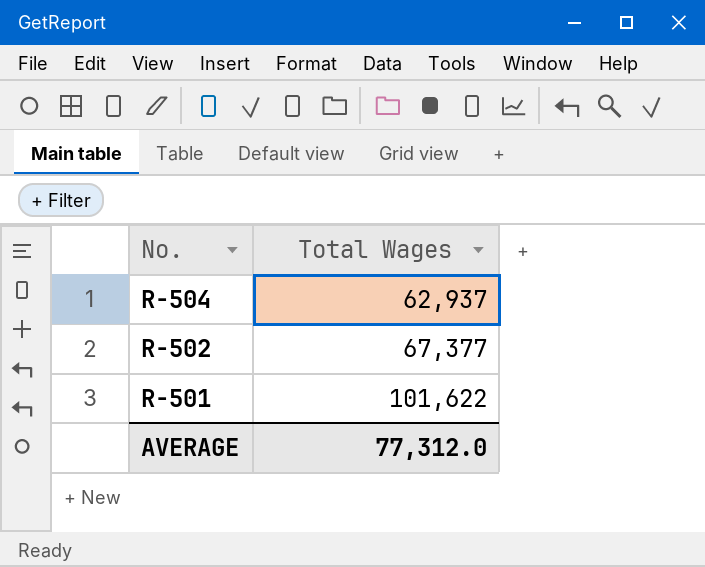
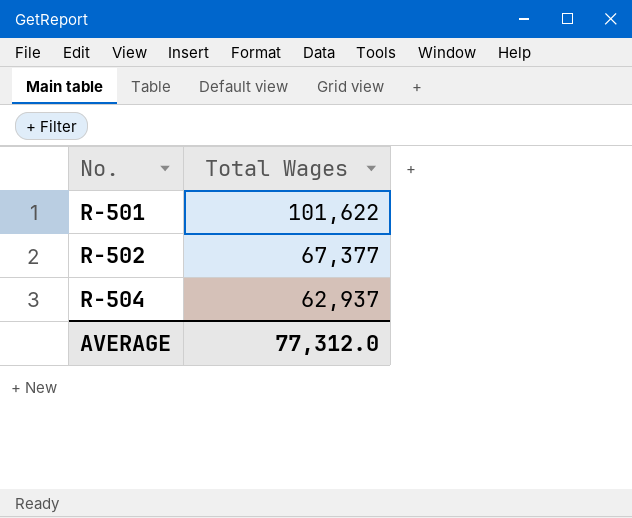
row order: No. descending -> No. ascending

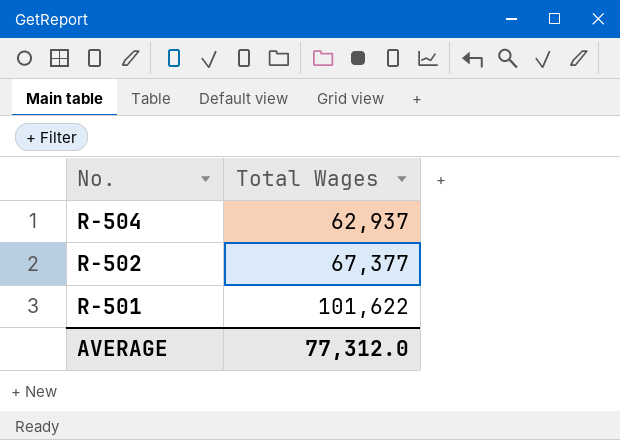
row order: No. ascending -> No. descending

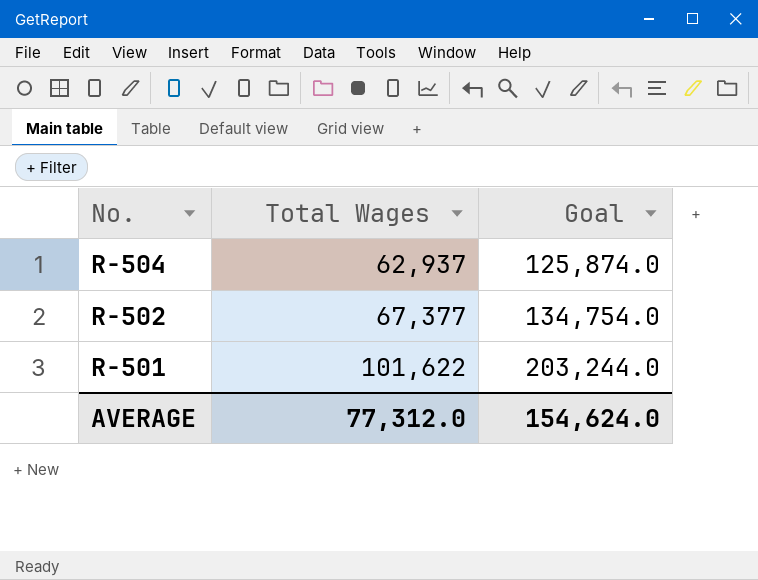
column Goal | formula: none -> [Total Wages] * 2

